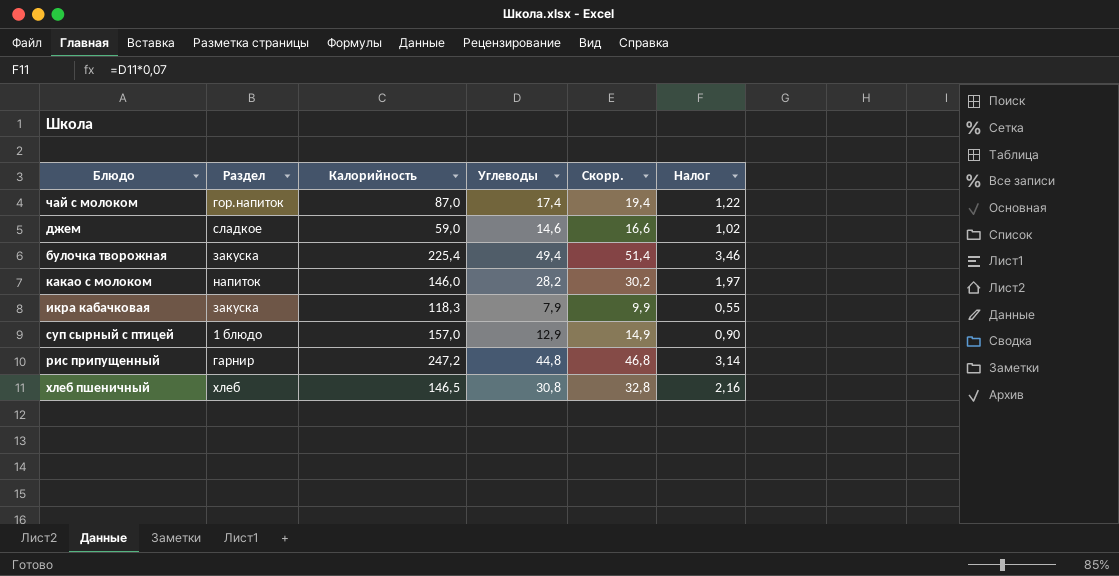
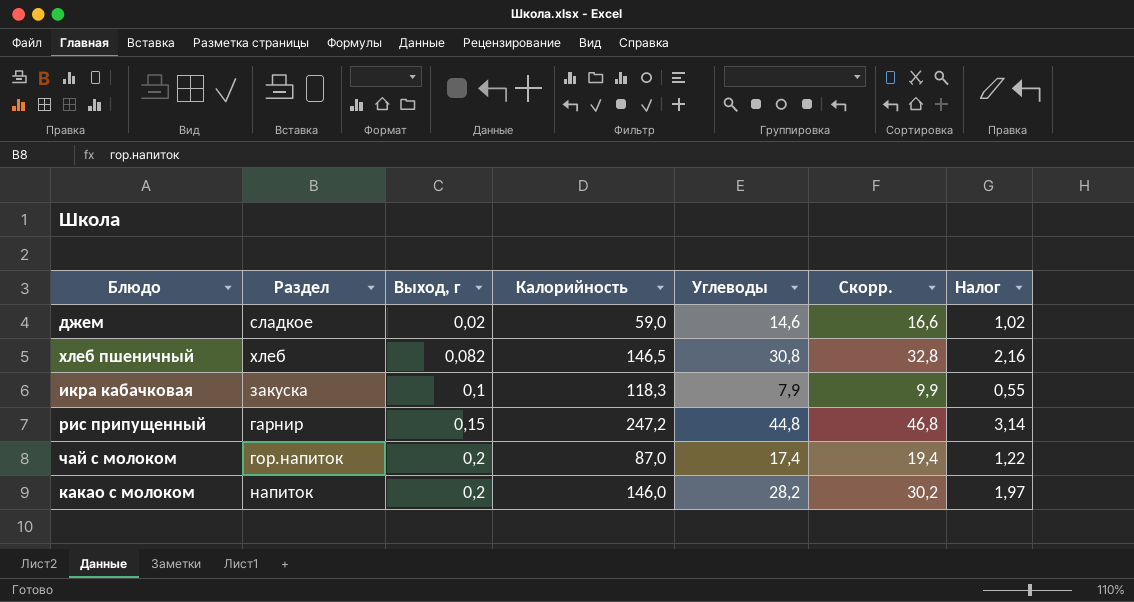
row order: none -> Выход, г ascending
column Выход, г | position: none -> 3
row булочка творожная: закуска | 225,4 | 49,4 | 51,4 | 3,46 -> none
row суп сырный с птицей: 1 блюдо | 157,0 | 12,9 | 14,9 | 0,90 -> none

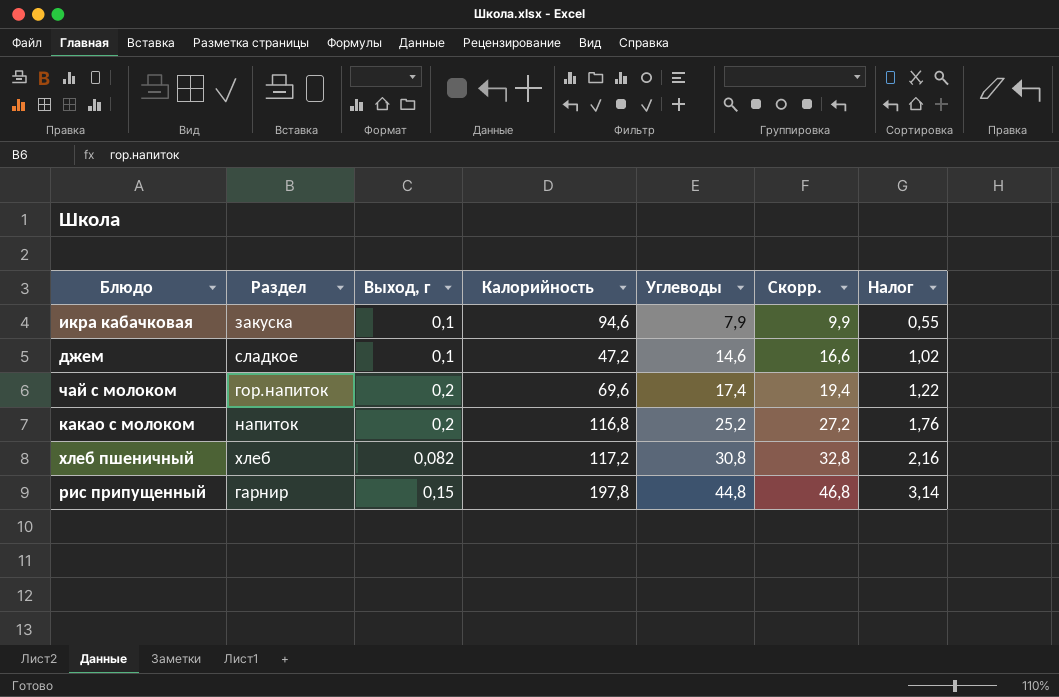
row order: Выход, г ascending -> Углеводы ascending
икра кабачковая | Калорийность: 118,3 -> 94,6
джем | Выход, г: 0,02 -> 0,1
джем | Калорийность: 59,0 -> 47,2
чай с молоком | Калорийность: 87,0 -> 69,6
какао с молоком | Калорийность: 146,0 -> 116,8
какао с молоком | Углеводы: 28,2 -> 25,2
какао с молоком | Скорр.: 30,2 -> 27,2
какао с молоком | Налог: 1,97 -> 1,76
хлеб пшеничный | Калорийность: 146,5 -> 117,2
рис припущенный | Калорийность: 247,2 -> 197,8

